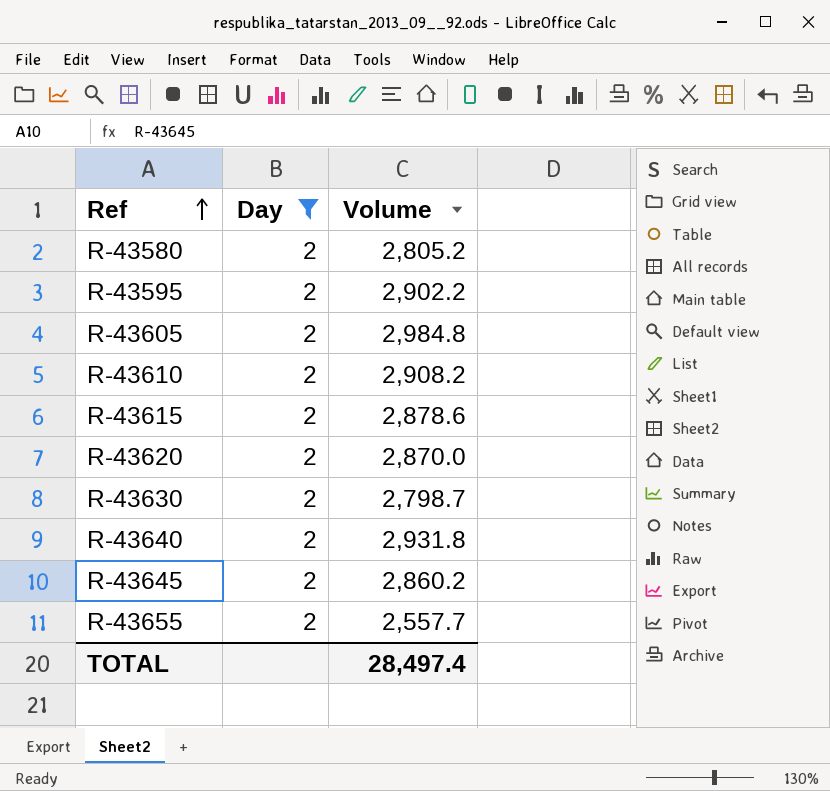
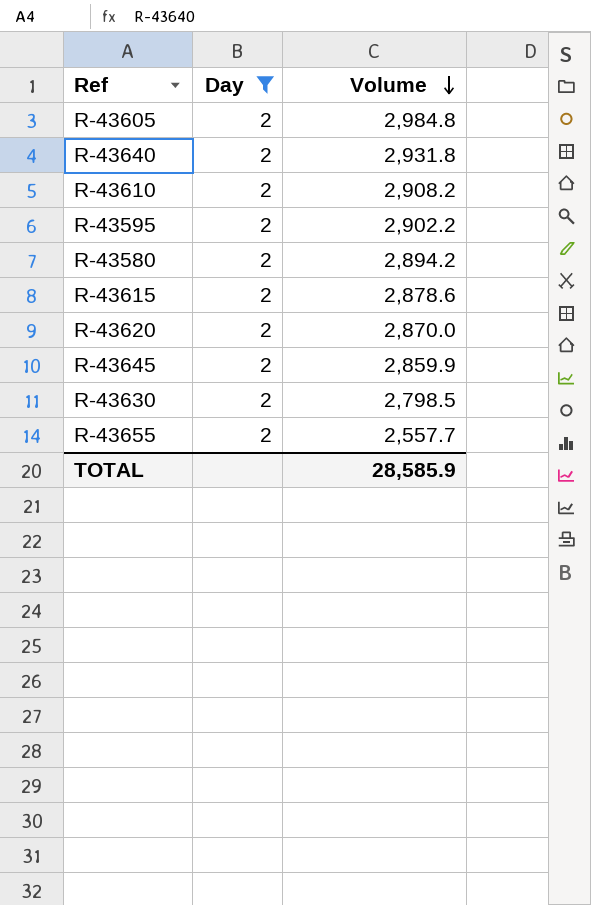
row order: Ref ascending -> Volume descending
R-43580 | Volume: 2,805.2 -> 2,894.2
R-43645 | Volume: 2,860.2 -> 2,859.9
R-43630 | Volume: 2,798.7 -> 2,798.5
TOTAL | Volume: 28,497.4 -> 28,585.9

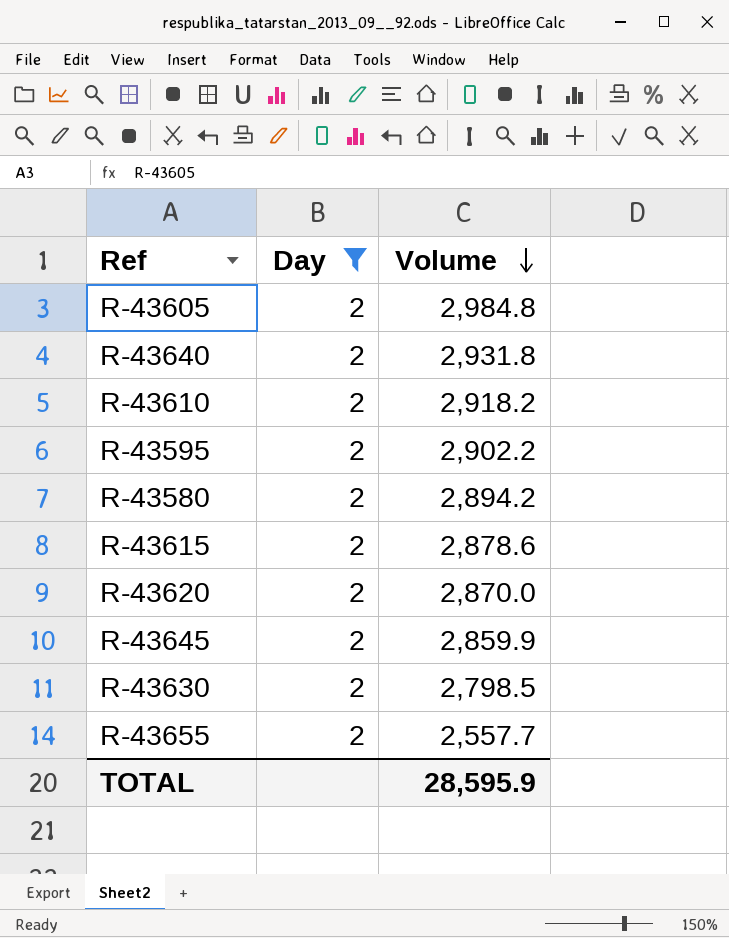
R-43610 | Volume: 2,908.2 -> 2,918.2
TOTAL | Volume: 28,585.9 -> 28,595.9

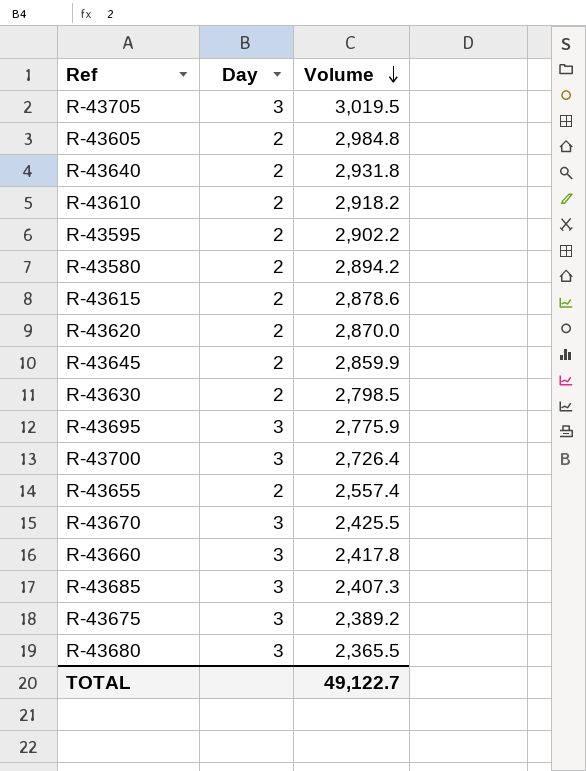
filter: Day = 2 -> none
R-43655 | Volume: 2,557.7 -> 2,557.4
TOTAL | Volume: 28,595.9 -> 49,122.7

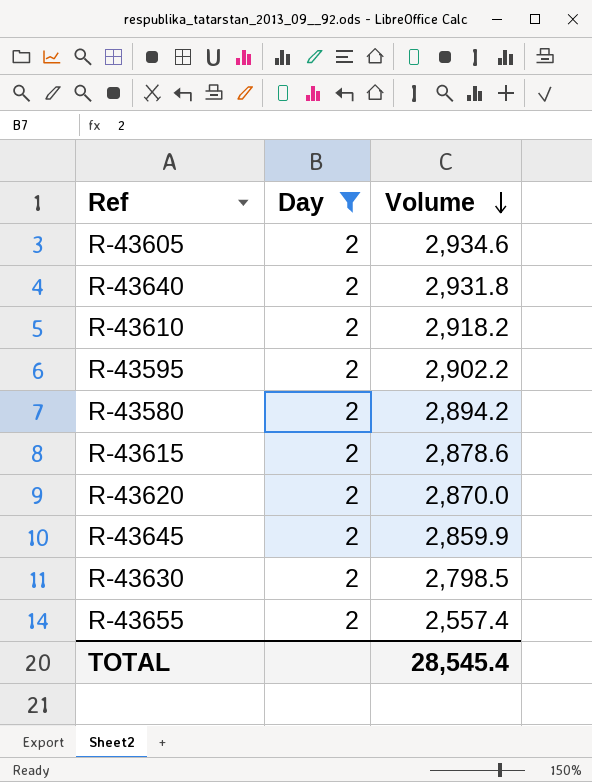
filter: none -> Day = 2
R-43605 | Volume: 2,984.8 -> 2,934.6
TOTAL | Volume: 49,122.7 -> 28,545.4

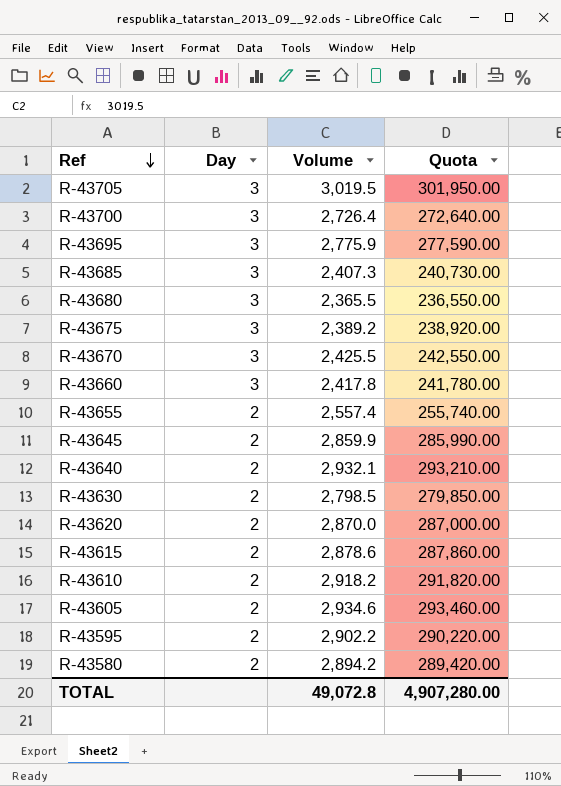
filter: Day = 2 -> none
row order: Volume descending -> Ref descending
column Quota | formula: none -> [Volume] * 100
R-43640 | Volume: 2,931.8 -> 2,932.1
TOTAL | Volume: 28,545.4 -> 49,072.8

